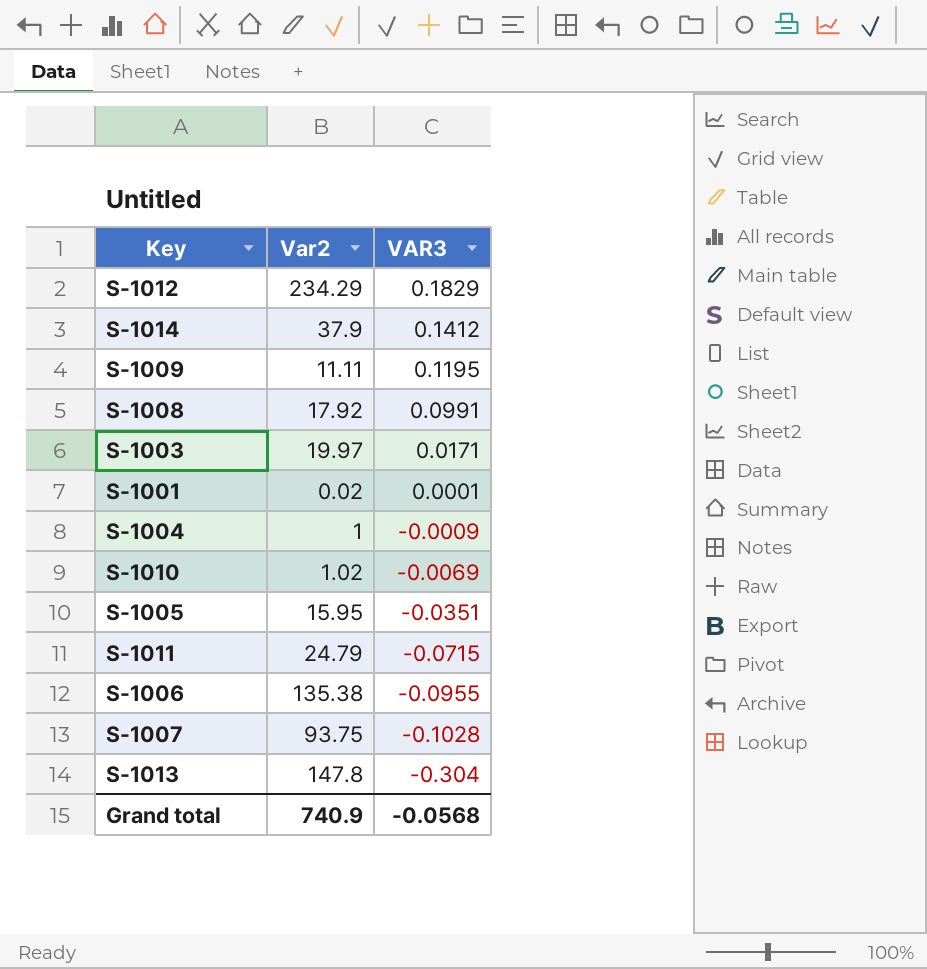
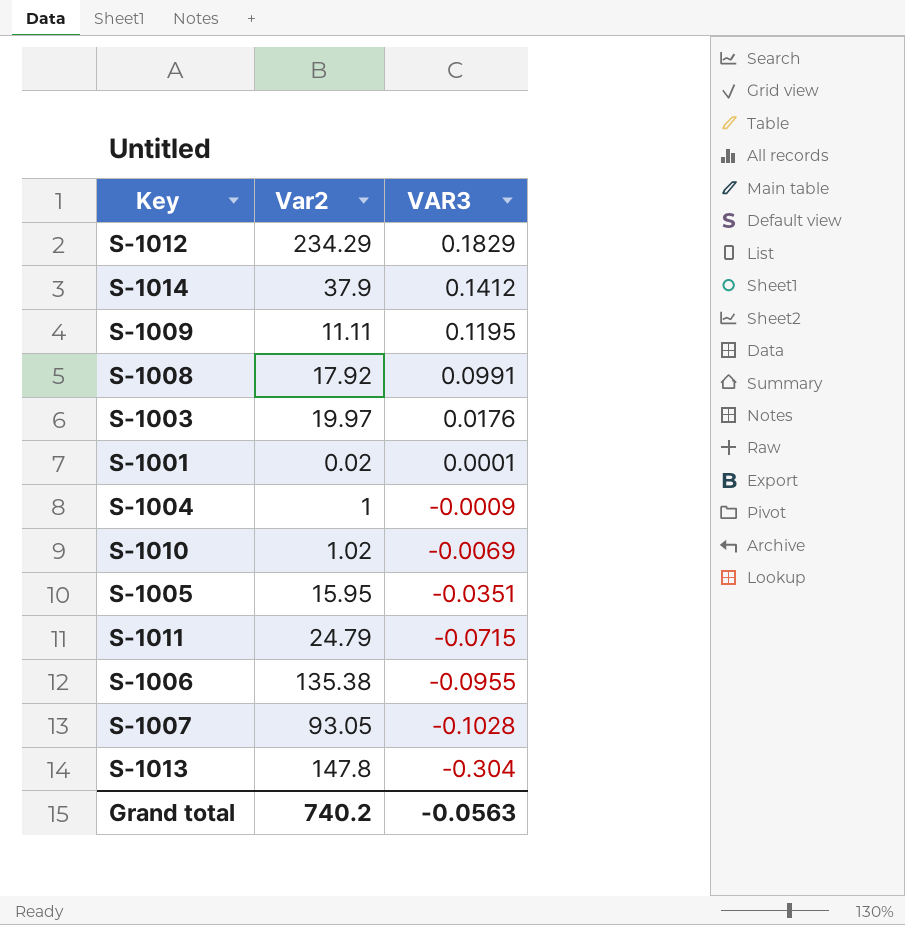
S-1003 | VAR3: 0.0171 -> 0.0176
S-1007 | Var2: 93.75 -> 93.05
Grand total | Var2: 740.9 -> 740.2
Grand total | VAR3: -0.0568 -> -0.0563

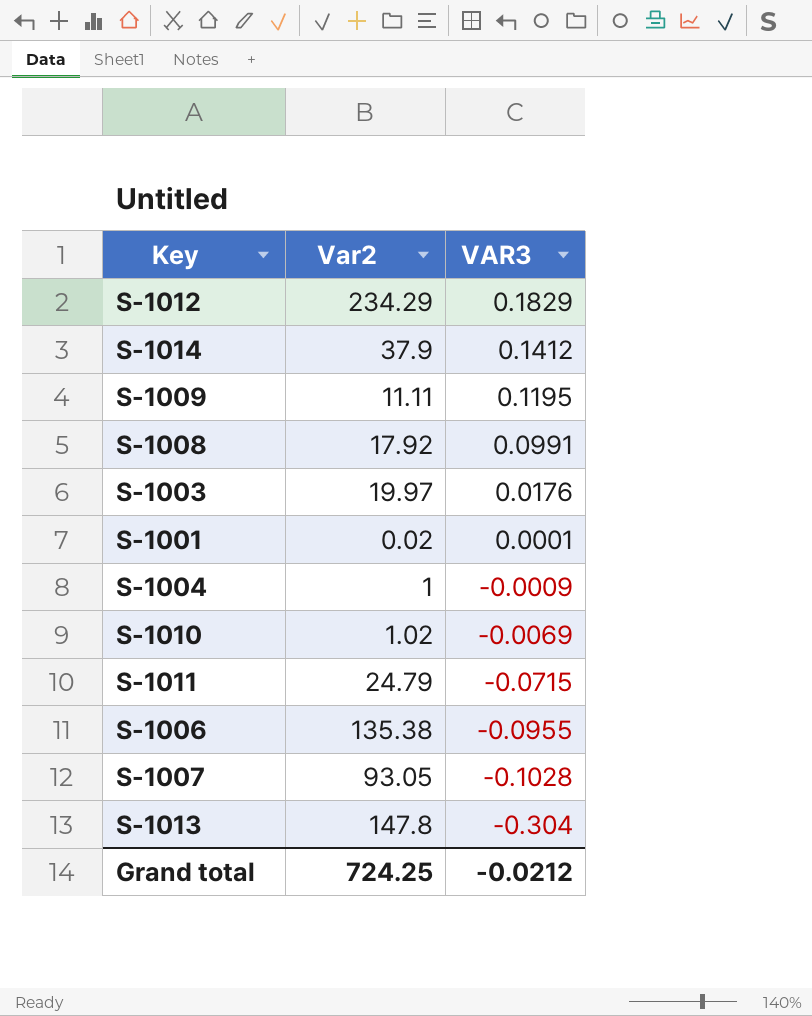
row S-1005: 15.95 | -0.0351 -> none
Grand total | Var2: 740.2 -> 724.25
Grand total | VAR3: -0.0563 -> -0.0212

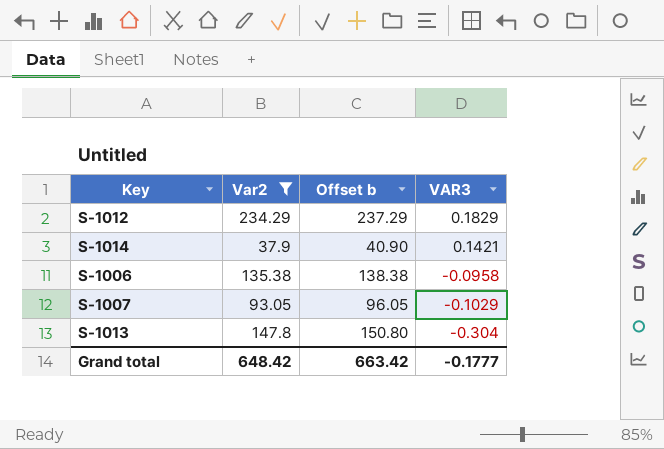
filter: none -> Var2 >= 37.9
column Offset b | formula: none -> [Var2] + 3
S-1014 | VAR3: 0.1412 -> 0.1421
S-1006 | VAR3: -0.0955 -> -0.0958
S-1007 | VAR3: -0.1028 -> -0.1029
Grand total | Var2: 724.25 -> 648.42
Grand total | VAR3: -0.0212 -> -0.1777

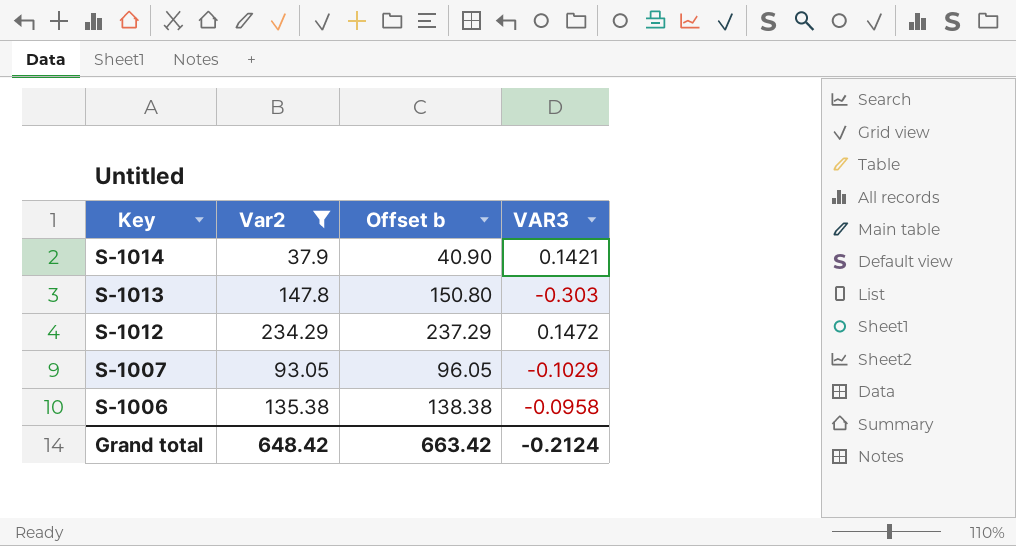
row order: VAR3 descending -> Key descending
S-1013 | VAR3: -0.304 -> -0.303
S-1012 | VAR3: 0.1829 -> 0.1472
Grand total | VAR3: -0.1777 -> -0.2124

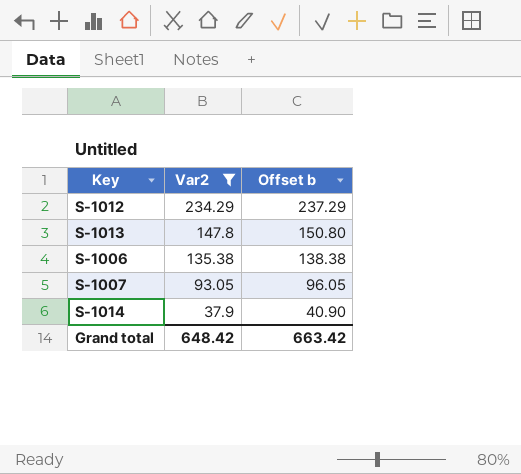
row order: Key descending -> Var2 descending
column VAR3 | position: 4 -> none

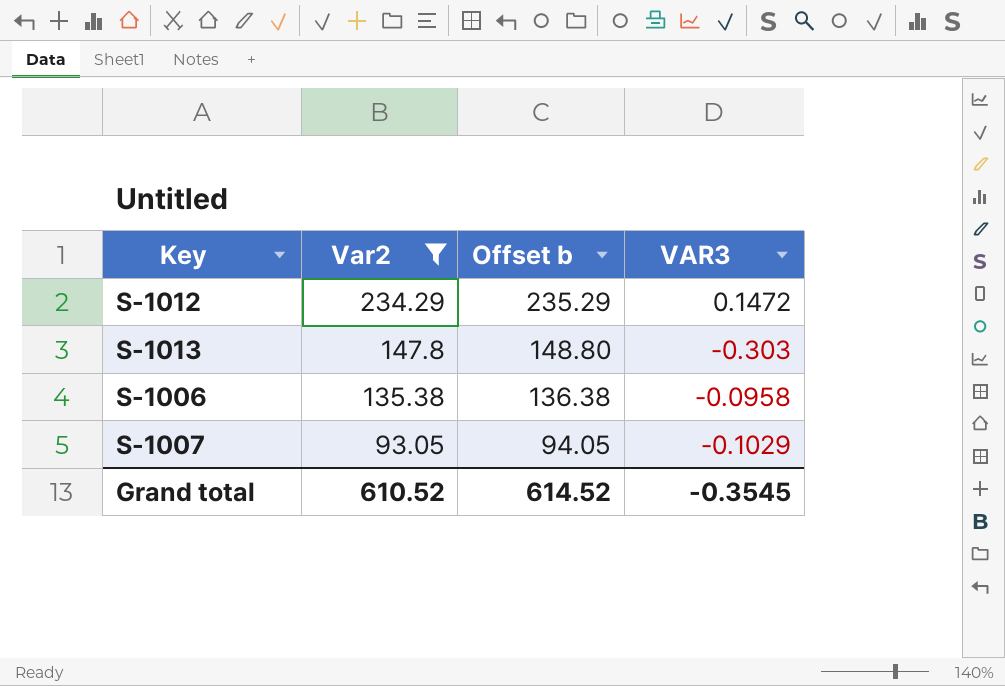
column Offset b | formula: [Var2] + 3 -> [Var2] + 1
column VAR3 | position: none -> 4
row S-1014: 37.9 | 40.90 -> none
Grand total | Var2: 648.42 -> 610.52
Grand total | Offset b: 663.42 -> 614.52

